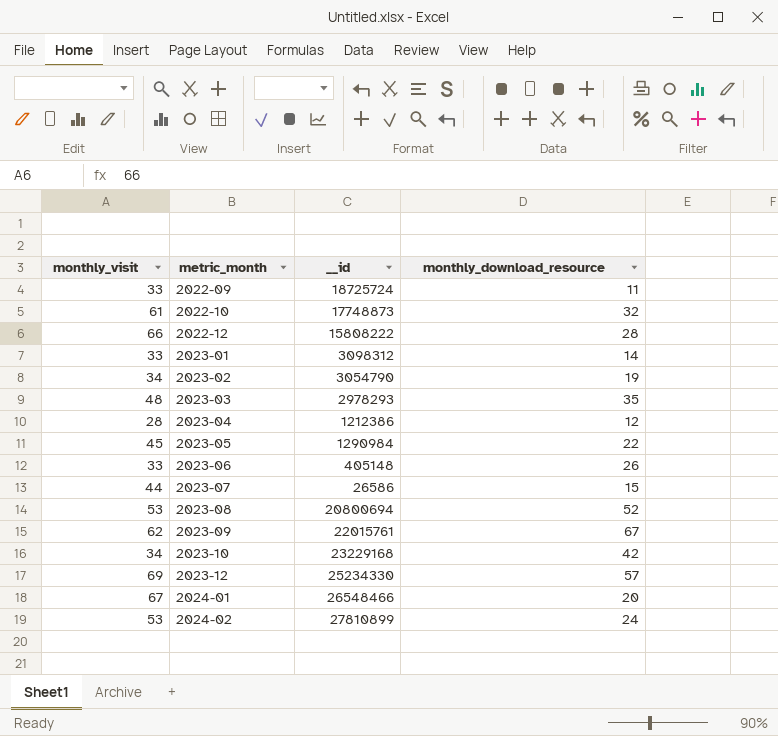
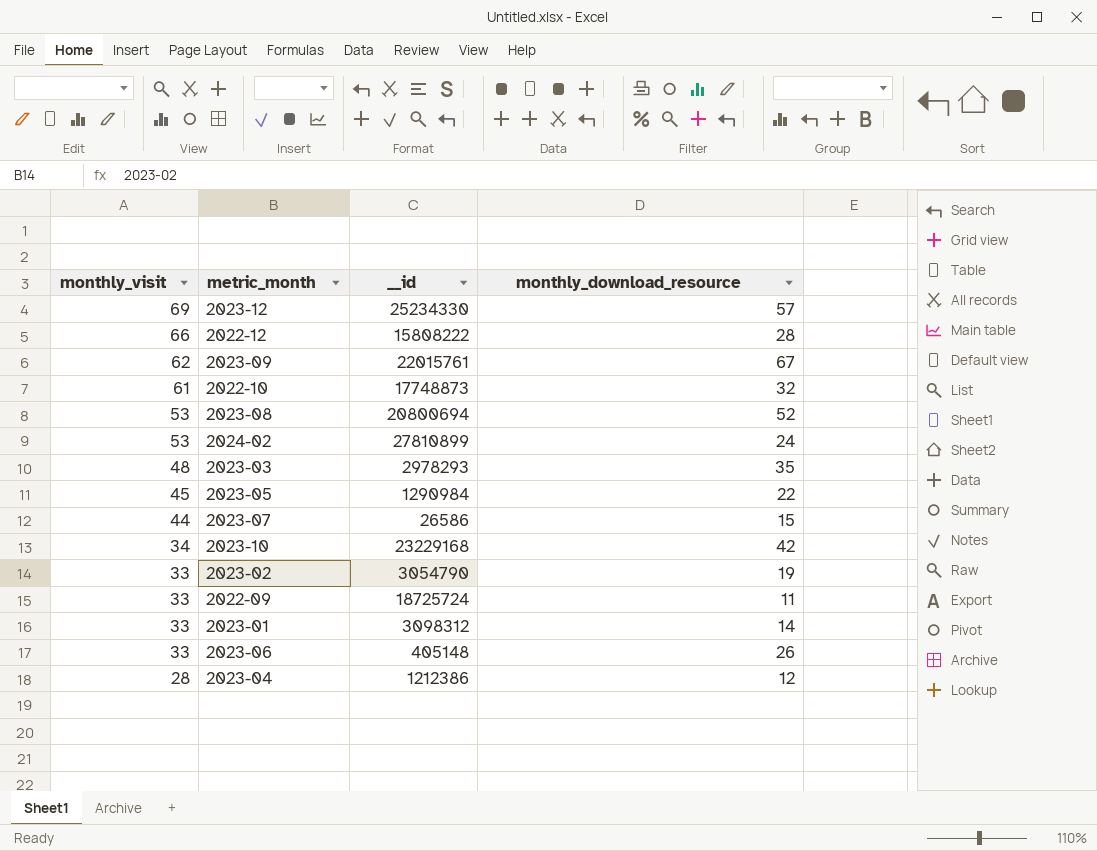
row order: metric_month ascending -> monthly_visit descending
row 2024-01: 67 | 26548466 | 20 -> none
2023-02 | monthly_visit: 34 -> 33

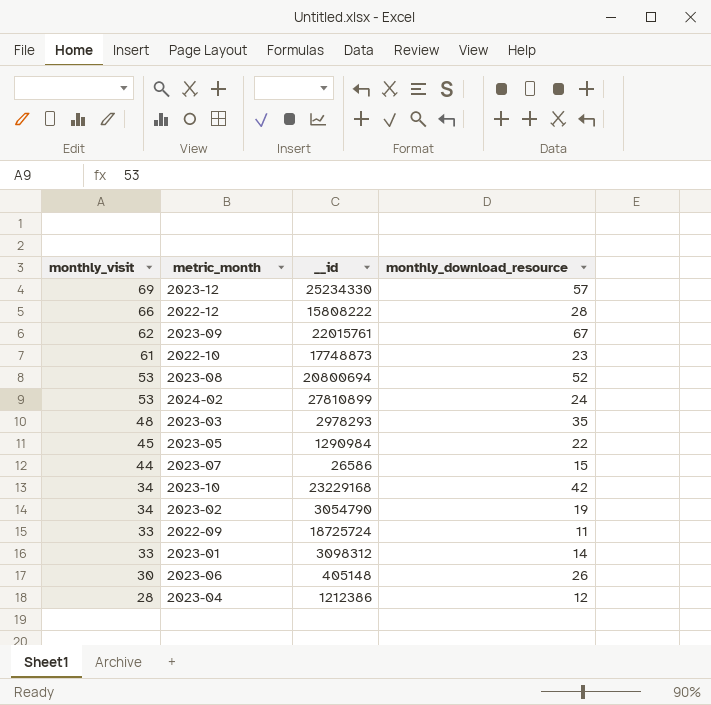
2022-10 | monthly_download_resource: 32 -> 23
2023-02 | monthly_visit: 33 -> 34
2023-06 | monthly_visit: 33 -> 30

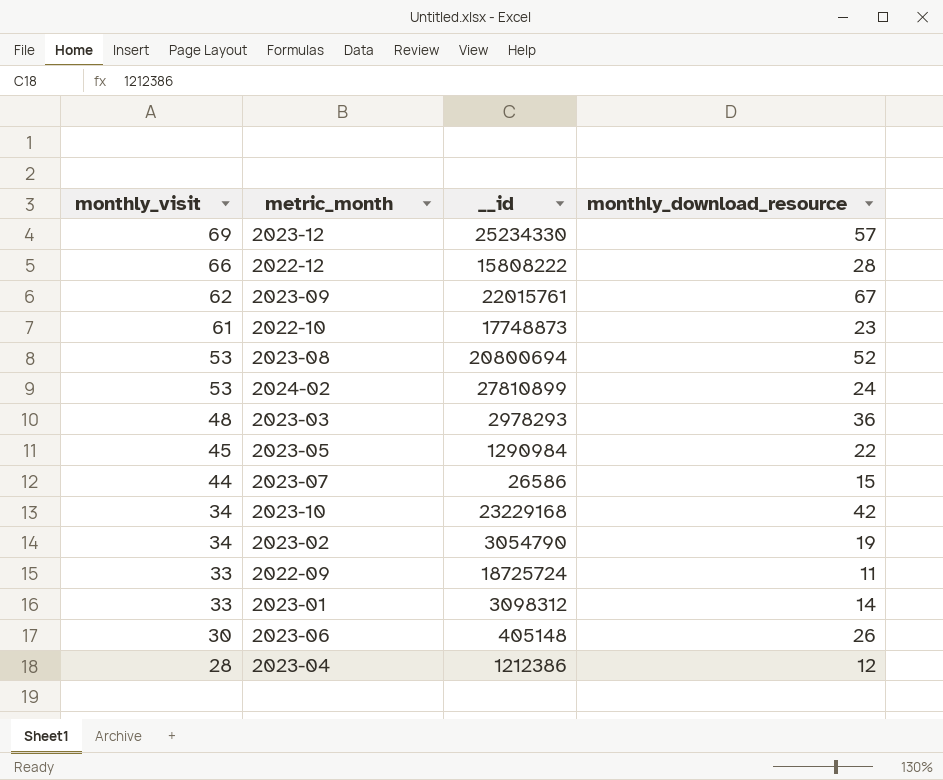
2023-03 | monthly_download_resource: 35 -> 36

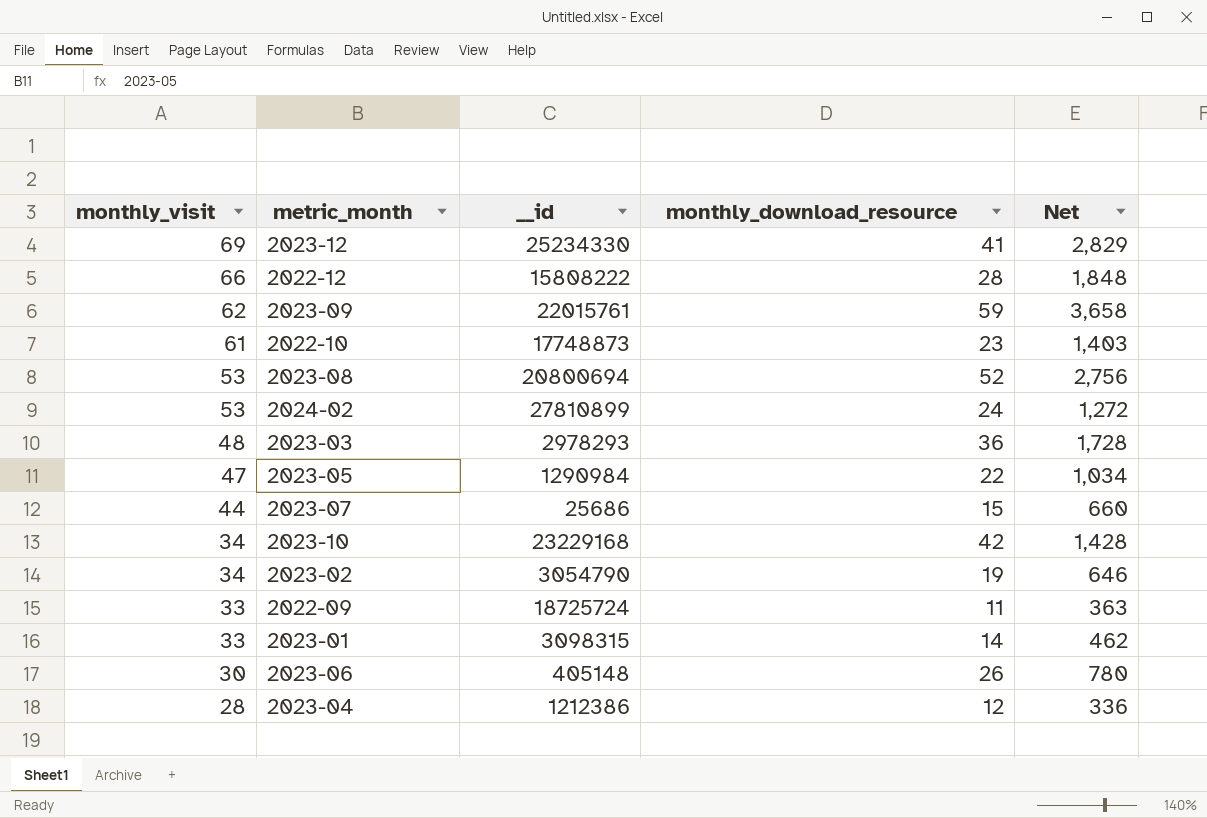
column Net | formula: none -> [monthly_visit] * [monthly_download_resource]
2023-12 | monthly_download_resource: 57 -> 41
2023-09 | monthly_download_resource: 67 -> 59
2023-05 | monthly_visit: 45 -> 47
2023-07 | __id: 26586 -> 25686
2023-01 | __id: 3098312 -> 3098315

